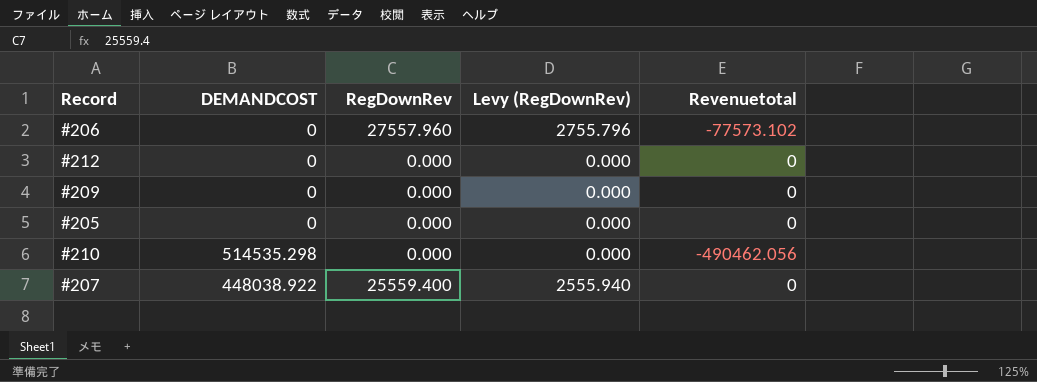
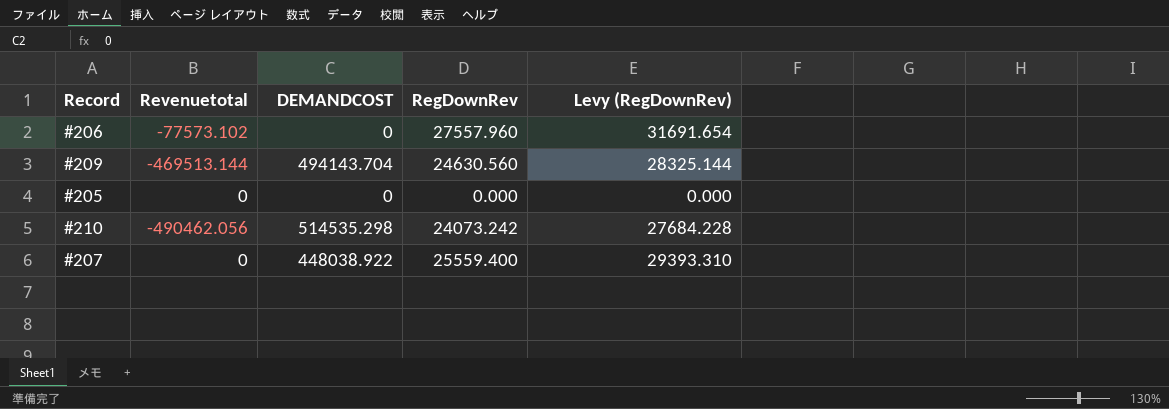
column Revenuetotal | position: 5 -> 2
column Levy (RegDownRev) | formula: [RegDownRev] * 0.1 -> [RegDownRev] * 1.15
row #212: 0 | 0.000 | 0.000 | 0 -> none
#209 | Revenuetotal: 0 -> -469513.144
#209 | DEMANDCOST: 0 -> 494143.704
#209 | RegDownRev: 0.000 -> 24630.560
#210 | RegDownRev: 0.000 -> 24073.242

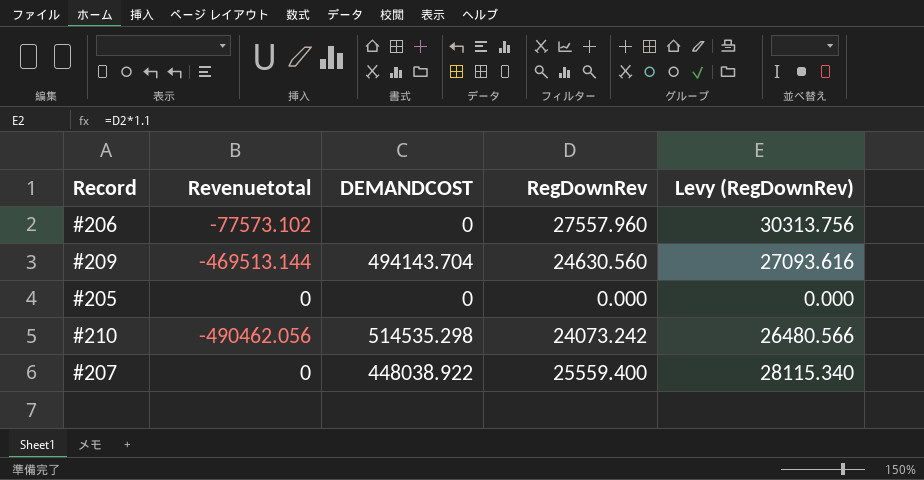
column Levy (RegDownRev) | formula: [RegDownRev] * 1.15 -> [RegDownRev] * 1.1

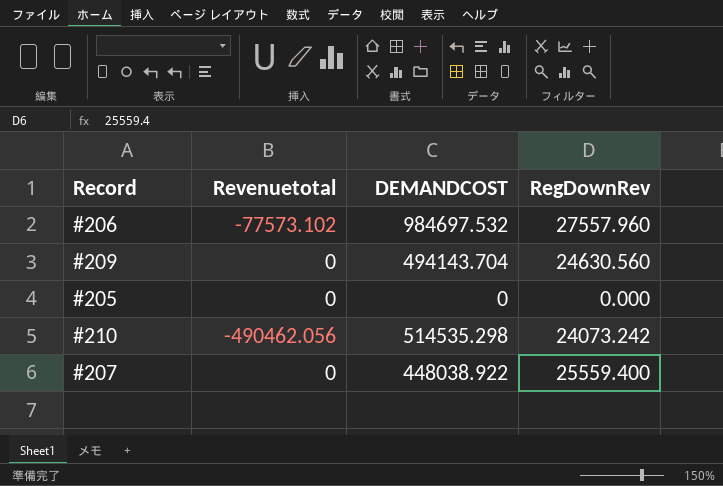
column Levy (RegDownRev) | formula: [RegDownRev] * 1.1 -> none
#206 | DEMANDCOST: 0 -> 984697.532
#209 | Revenuetotal: -469513.144 -> 0

